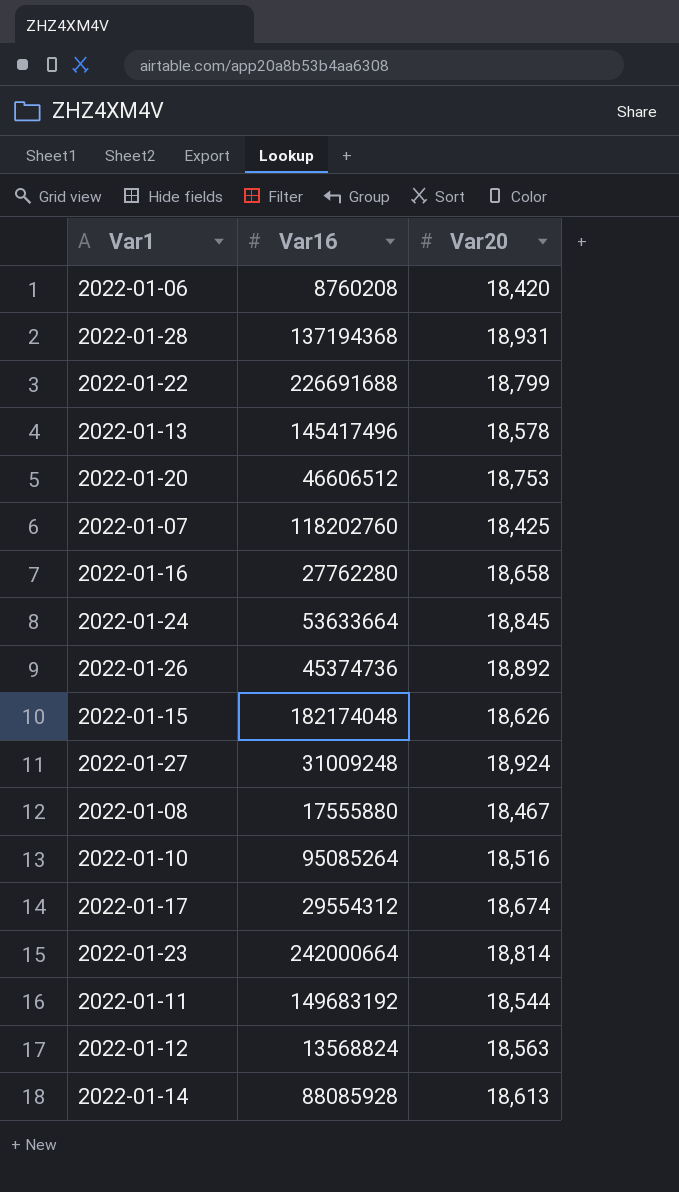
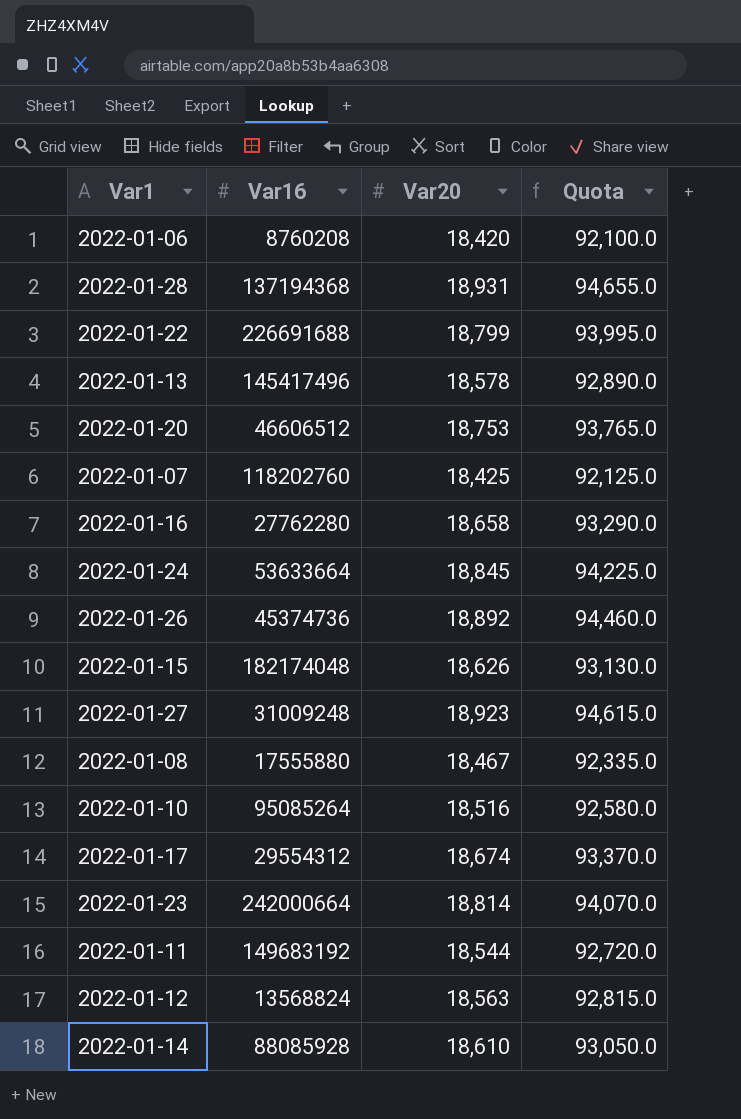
column Quota | formula: none -> [Var20] * 5
2022-01-27 | Var20: 18,924 -> 18,923
2022-01-14 | Var20: 18,613 -> 18,610

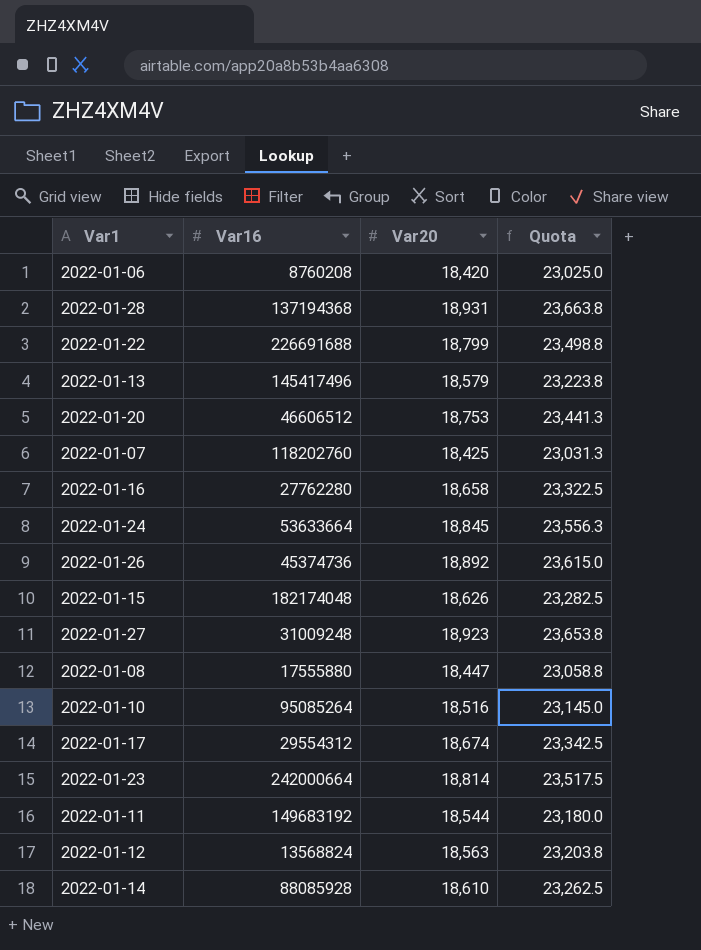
column Quota | formula: [Var20] * 5 -> [Var20] * 1.25
2022-01-13 | Var20: 18,578 -> 18,579
2022-01-08 | Var20: 18,467 -> 18,447

